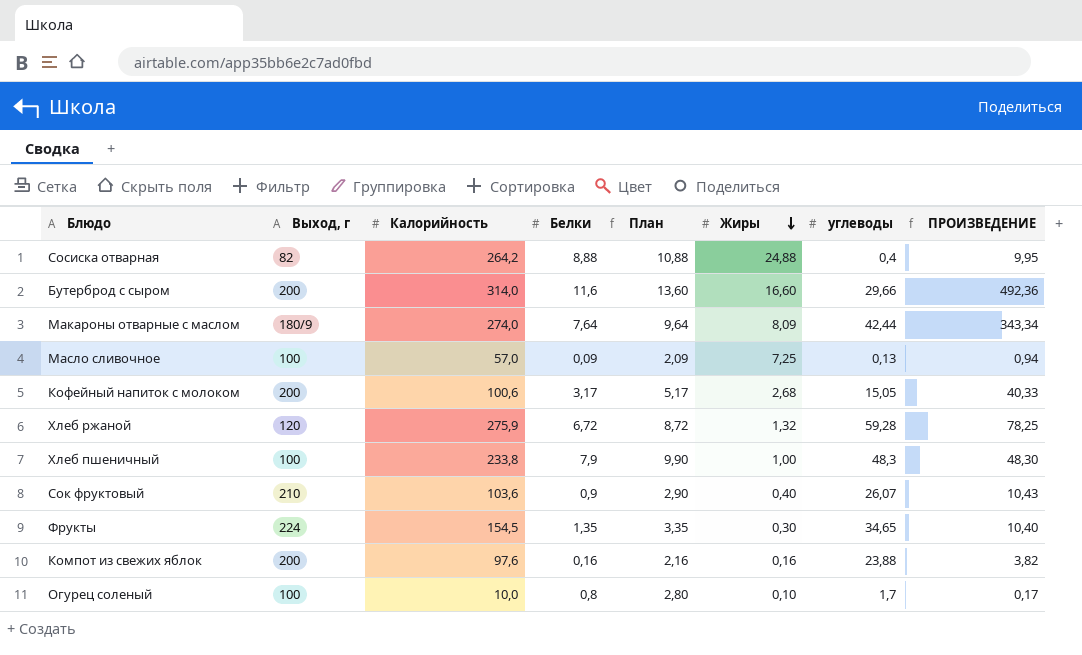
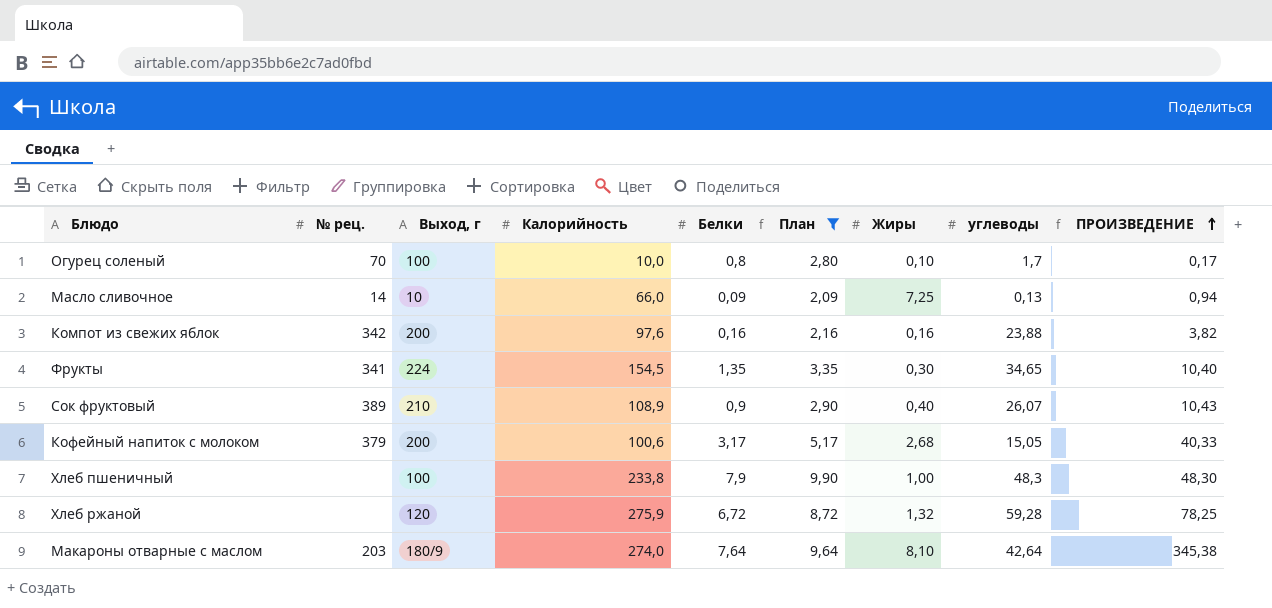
filter: none -> План <= 9,90
row order: Жиры descending -> ПРОИЗВЕДЕНИЕ ascending
column № рец. | position: none -> 2
Масло сливочное | Выход, г: 100 -> 10
Масло сливочное | Калорийность: 57,0 -> 66,0
Сок фруктовый | Калорийность: 103,6 -> 108,9
Макароны отварные с маслом | Жиры: 8,09 -> 8,10
Макароны отварные с маслом | углеводы: 42,44 -> 42,64
Макароны отварные с маслом | ПРОИЗВЕДЕНИЕ: 343,34 -> 345,38

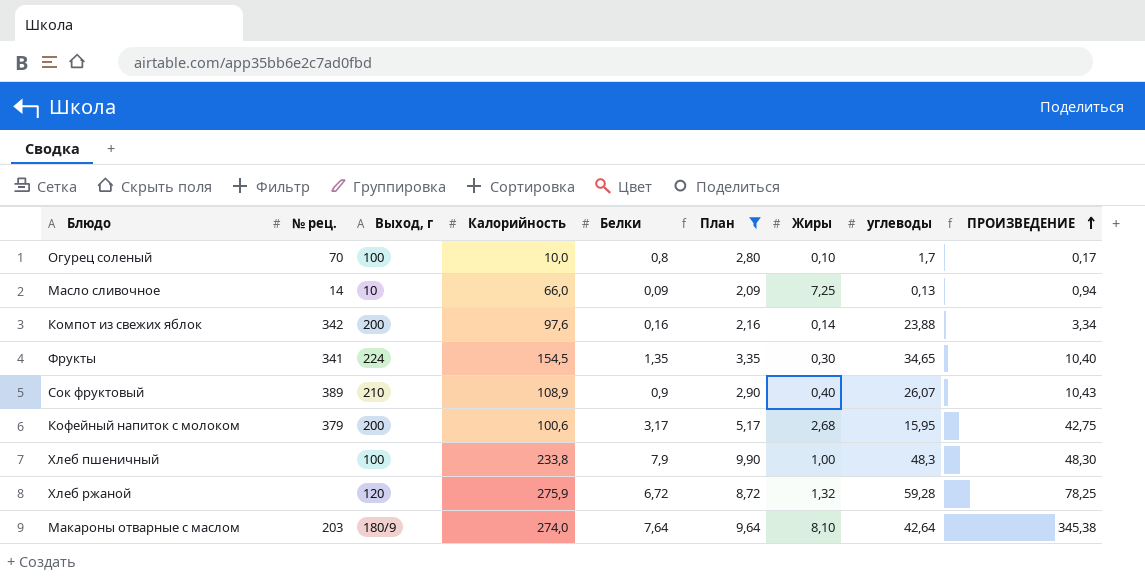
Компот из свежих яблок | Жиры: 0,16 -> 0,14
Компот из свежих яблок | ПРОИЗВЕДЕНИЕ: 3,82 -> 3,34
Кофейный напиток с молоком | углеводы: 15,05 -> 15,95
Кофейный напиток с молоком | ПРОИЗВЕДЕНИЕ: 40,33 -> 42,75

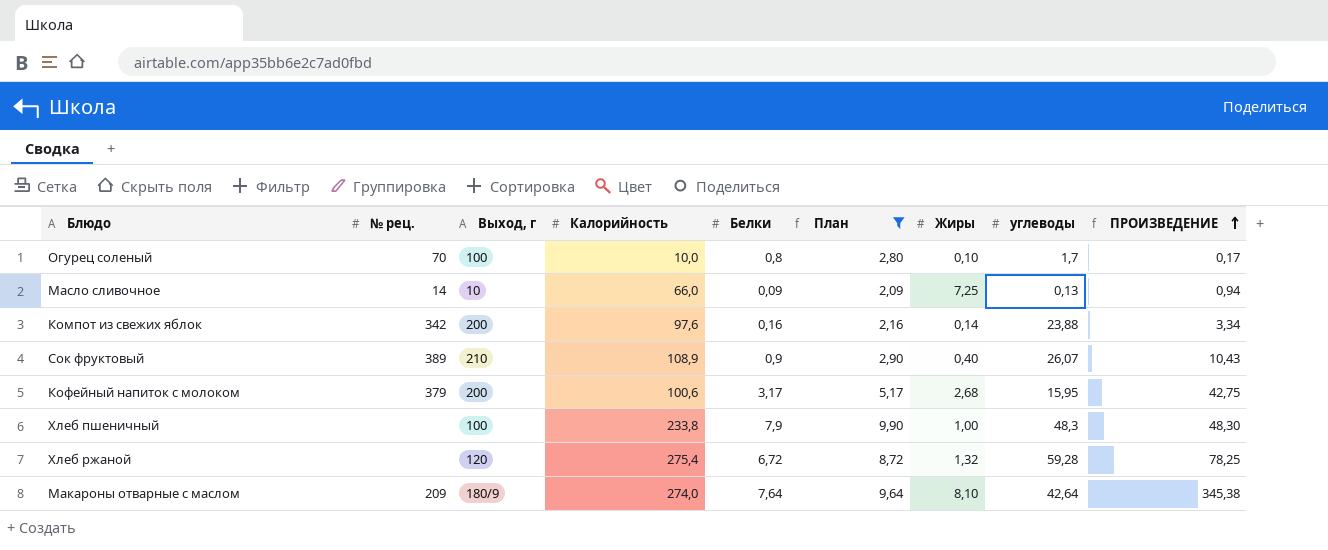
row Фрукты: 341 | 224 | 154,5 | 1,35 | 3,35 | 0,30 | 34,65 | 10,40 -> none
Хлеб ржаной | Калорийность: 275,9 -> 275,4
Макароны отварные с маслом | № рец.: 203 -> 209

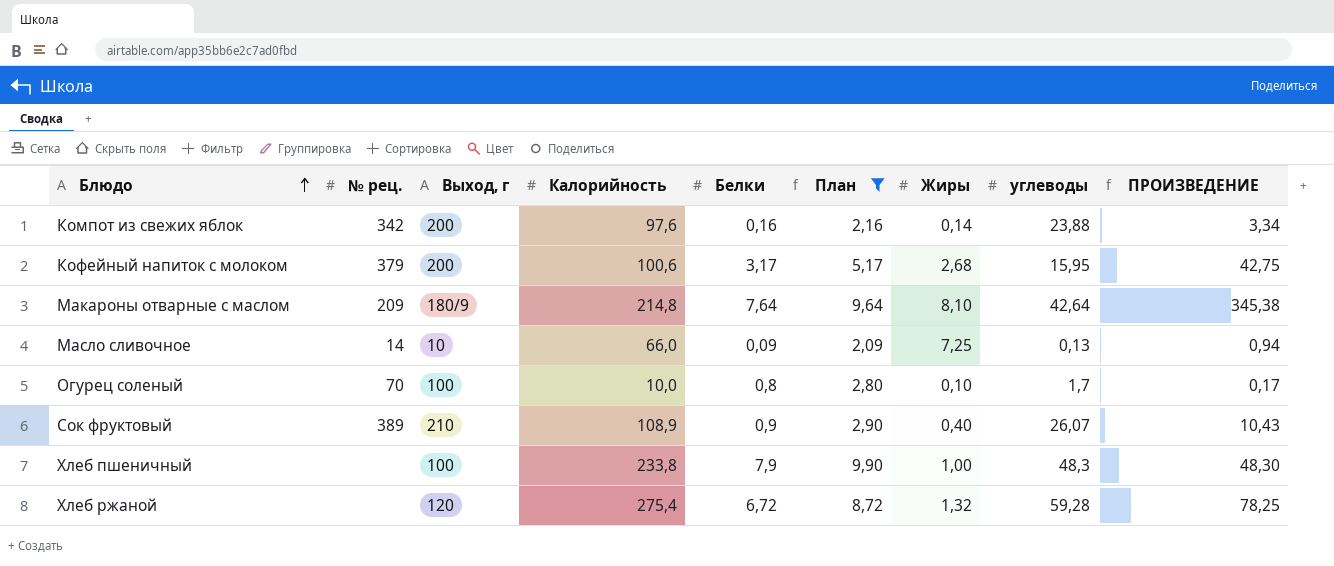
row order: ПРОИЗВЕДЕНИЕ ascending -> Блюдо ascending
Макароны отварные с маслом | Калорийность: 274,0 -> 214,8

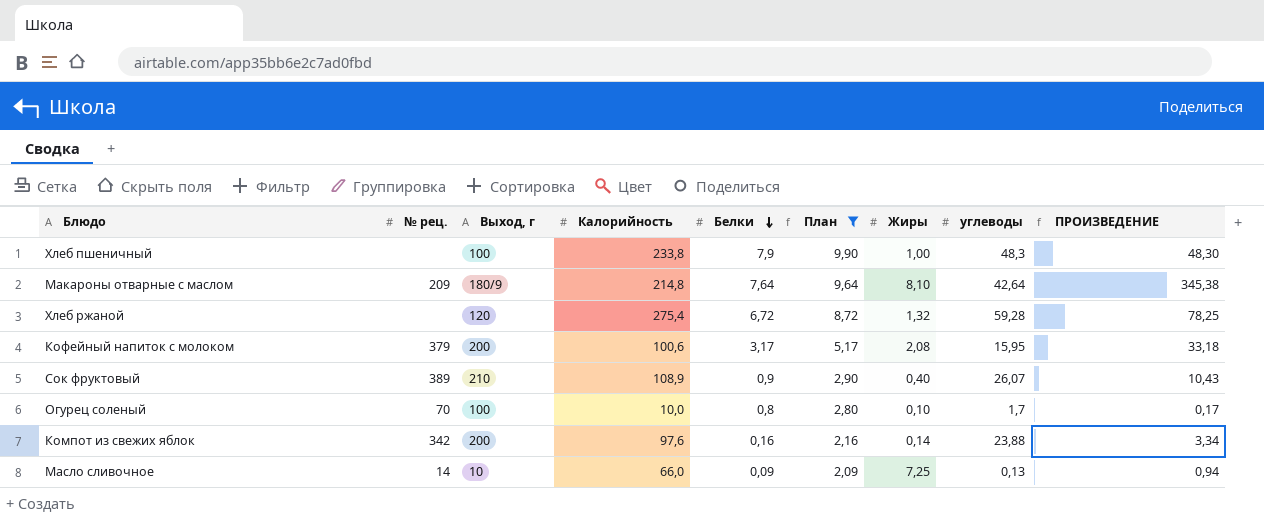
row order: Блюдо ascending -> Белки descending
Кофейный напиток с молоком | Жиры: 2,68 -> 2,08
Кофейный напиток с молоком | ПРОИЗВЕДЕНИЕ: 42,75 -> 33,18

